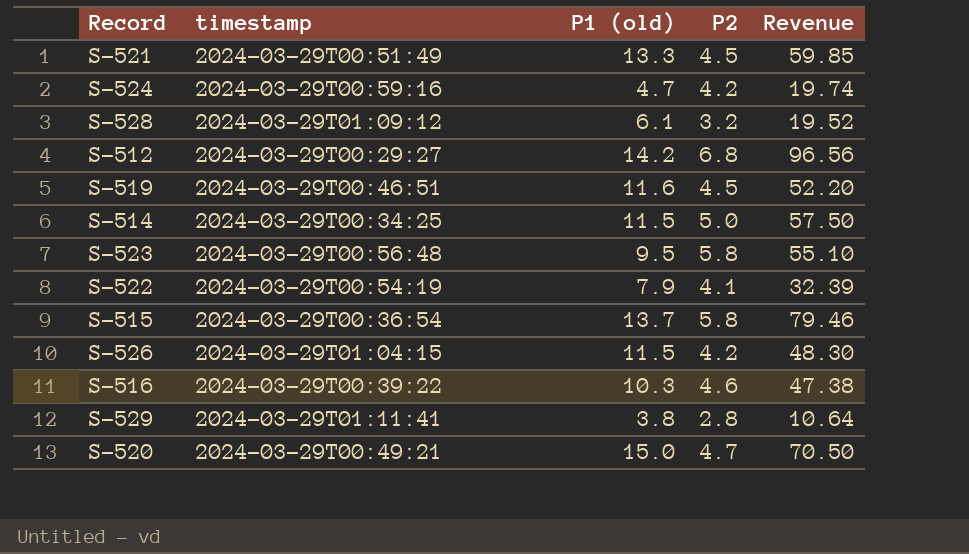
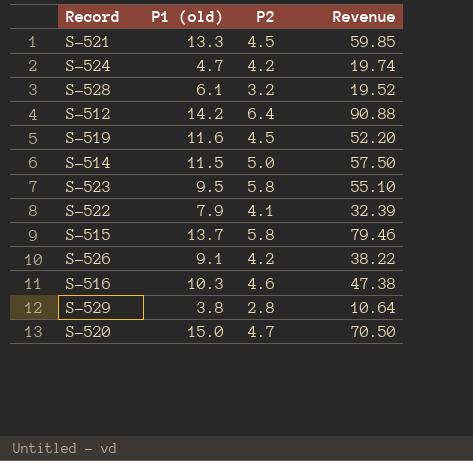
column timestamp | position: 2 -> none
S-512 | P2: 6.8 -> 6.4
S-512 | Revenue: 96.56 -> 90.88
S-526 | P1 (old): 11.5 -> 9.1
S-526 | Revenue: 48.30 -> 38.22

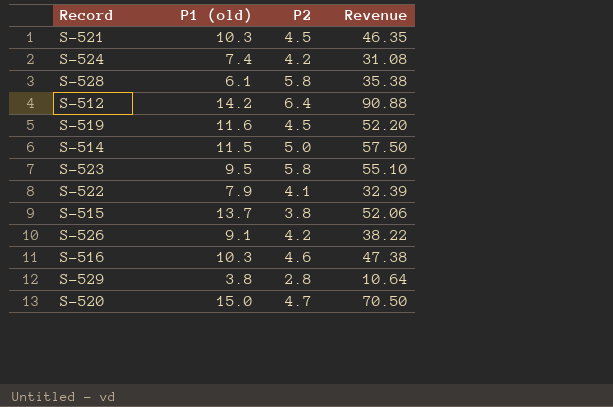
S-521 | P1 (old): 13.3 -> 10.3
S-521 | Revenue: 59.85 -> 46.35
S-524 | P1 (old): 4.7 -> 7.4
S-524 | Revenue: 19.74 -> 31.08
S-528 | P2: 3.2 -> 5.8
S-528 | Revenue: 19.52 -> 35.38
S-515 | P2: 5.8 -> 3.8
S-515 | Revenue: 79.46 -> 52.06

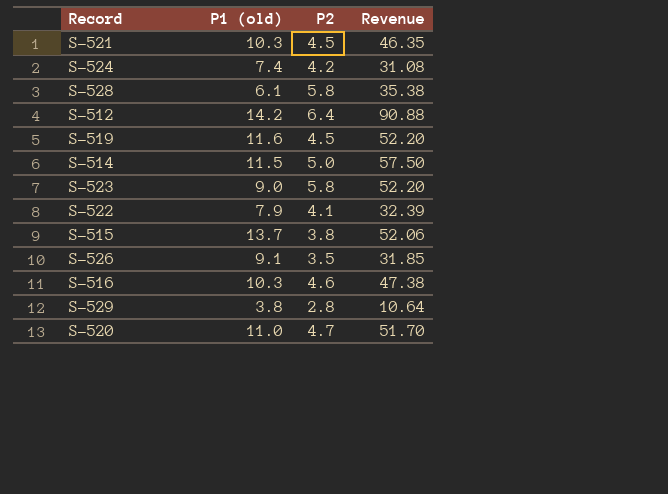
S-523 | P1 (old): 9.5 -> 9.0
S-523 | Revenue: 55.10 -> 52.20
S-526 | P2: 4.2 -> 3.5
S-526 | Revenue: 38.22 -> 31.85
S-520 | P1 (old): 15.0 -> 11.0
S-520 | Revenue: 70.50 -> 51.70

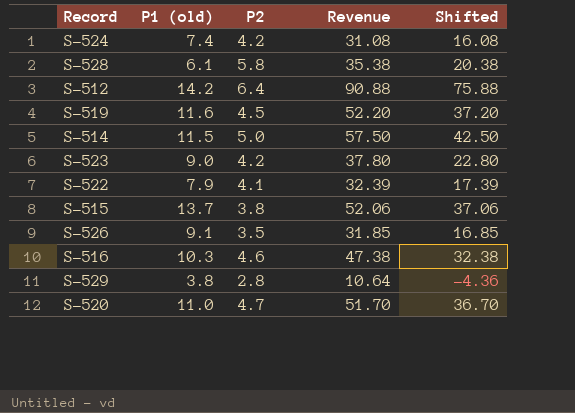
column Shifted | formula: none -> [Revenue] - 15
row S-521: 10.3 | 4.5 | 46.35 -> none
S-523 | P2: 5.8 -> 4.2
S-523 | Revenue: 52.20 -> 37.80

